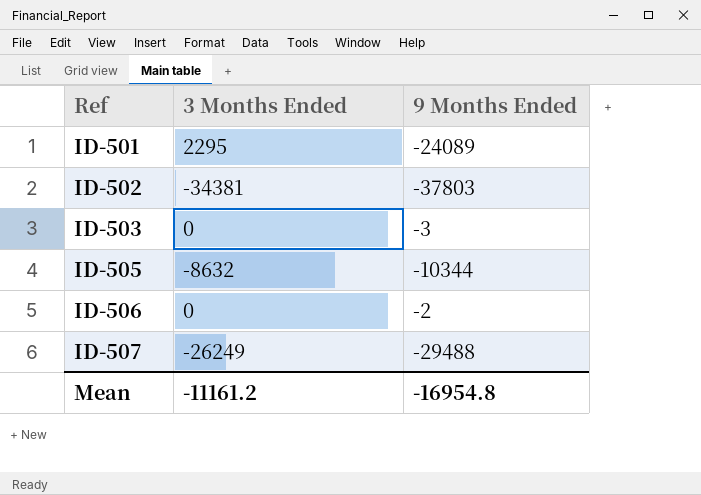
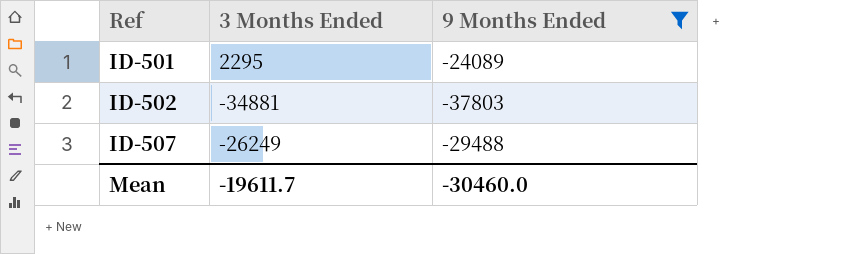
filter: none -> 9 Months Ended <= -24089
ID-502 | 3 Months Ended: -34381 -> -34881
Mean | 3 Months Ended: -11161.2 -> -19611.7
Mean | 9 Months Ended: -16954.8 -> -30460.0

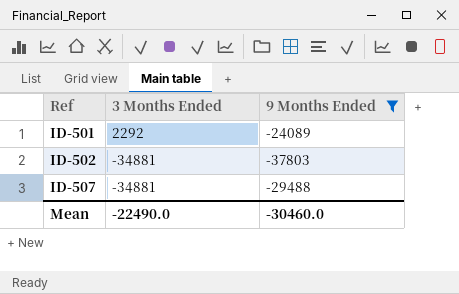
ID-501 | 3 Months Ended: 2295 -> 2292
ID-507 | 3 Months Ended: -26249 -> -34881
Mean | 3 Months Ended: -19611.7 -> -22490.0

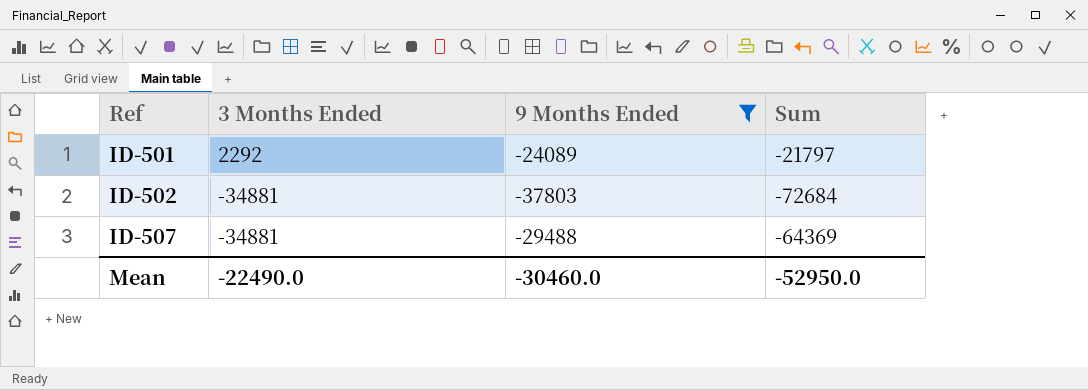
column Sum | formula: none -> [3 Months Ended] + [9 Months Ended]

